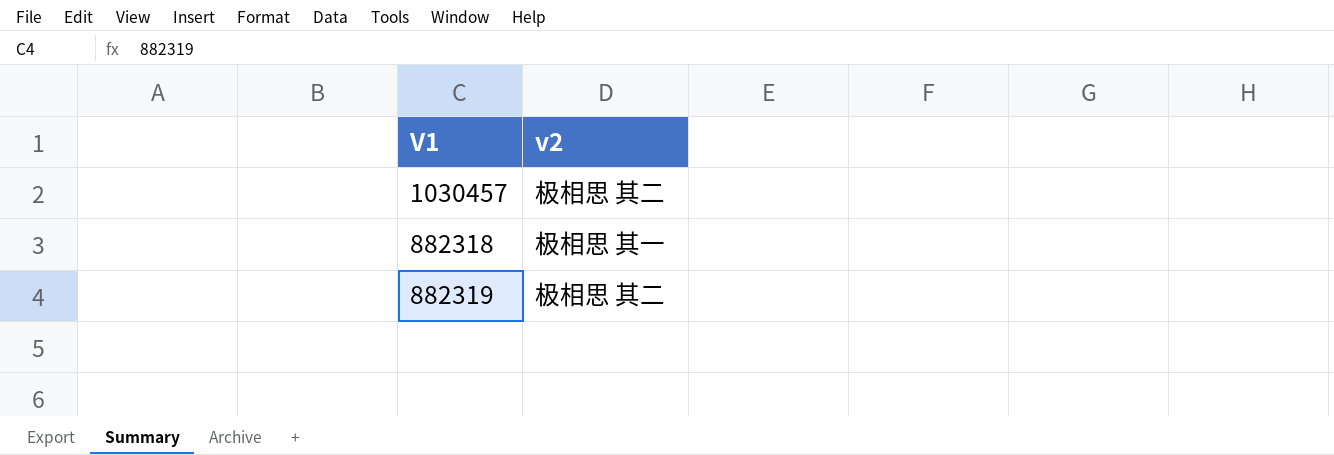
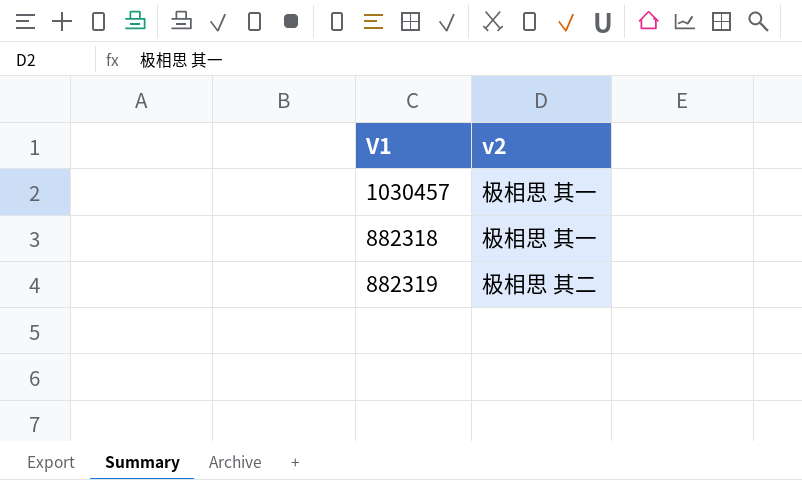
1030457 | v2: 极相思 其二 -> 极相思 其一

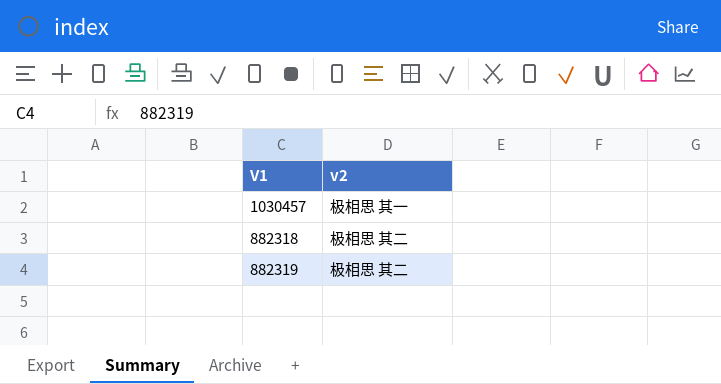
882318 | v2: 极相思 其一 -> 极相思 其二

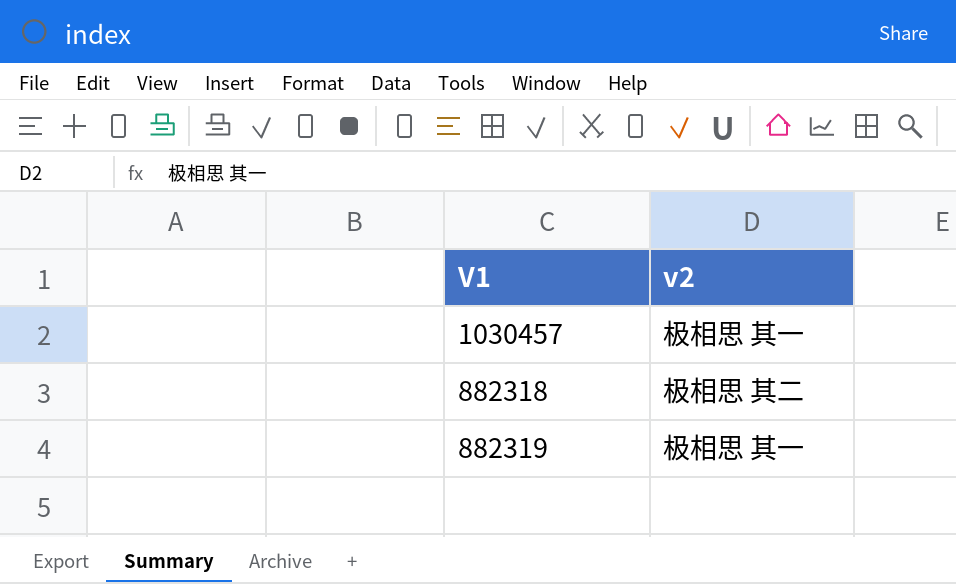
882319 | v2: 极相思 其二 -> 极相思 其一

